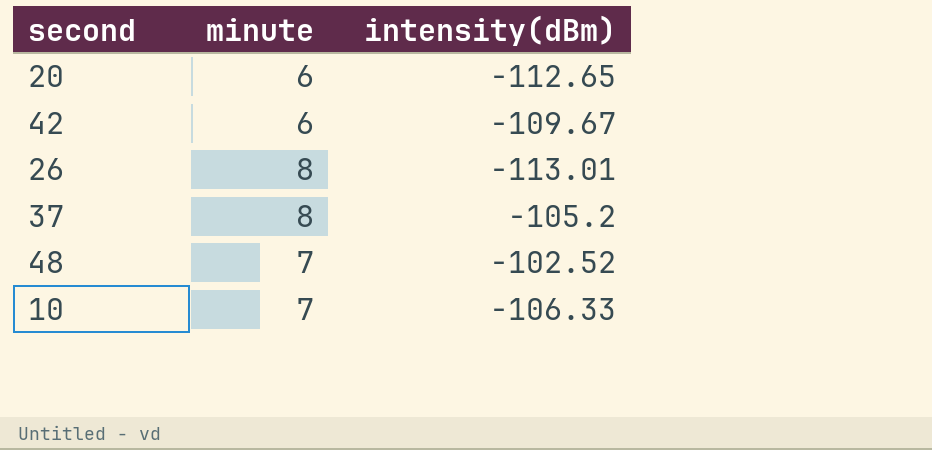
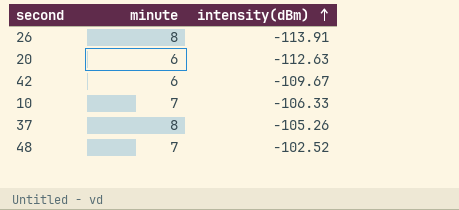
row order: none -> intensity(dBm) ascending
26 | intensity(dBm): -113.01 -> -113.91
20 | intensity(dBm): -112.65 -> -112.63
37 | intensity(dBm): -105.2 -> -105.26

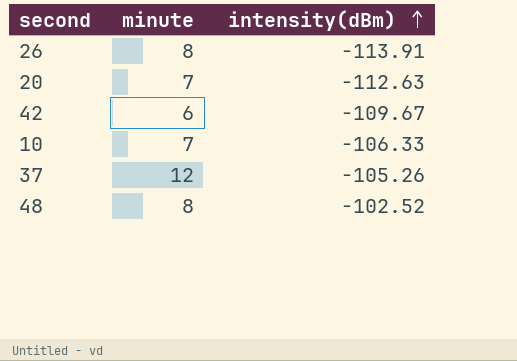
20 | minute: 6 -> 7
37 | minute: 8 -> 12
48 | minute: 7 -> 8

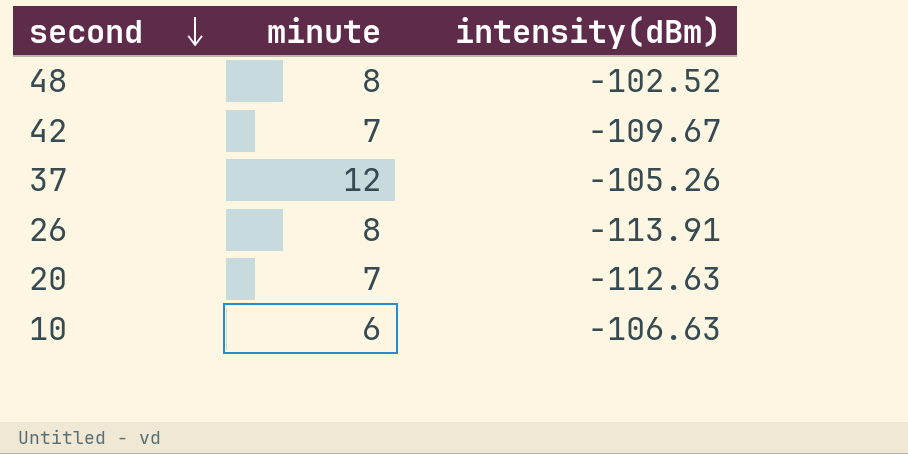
row order: intensity(dBm) ascending -> second descending
42 | minute: 6 -> 7
10 | minute: 7 -> 6
10 | intensity(dBm): -106.33 -> -106.63

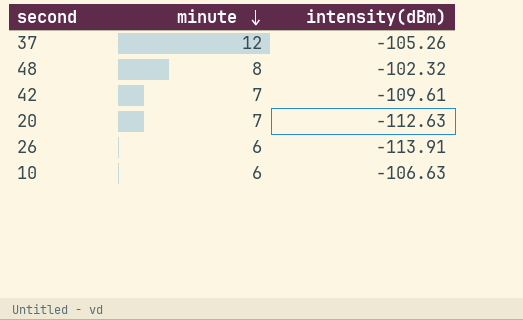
row order: second descending -> minute descending
48 | intensity(dBm): -102.52 -> -102.32
42 | intensity(dBm): -109.67 -> -109.61
26 | minute: 8 -> 6

